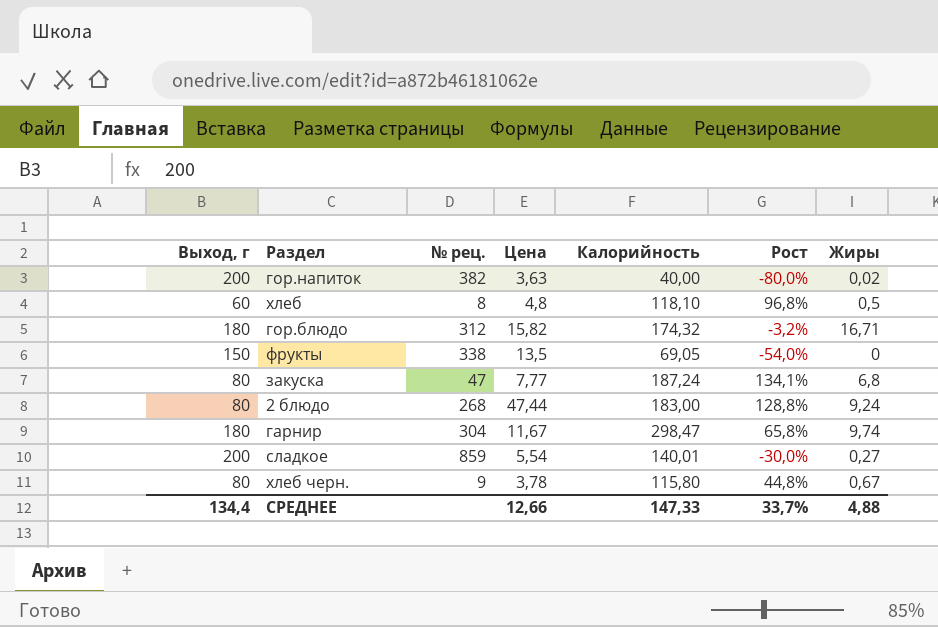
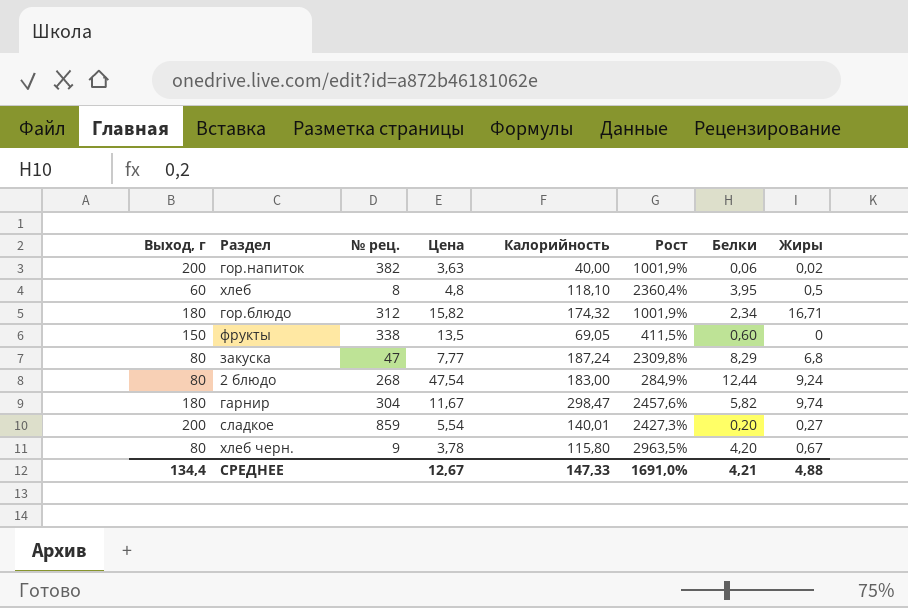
column Рост | formula: ([Калорийность] - [Выход, г]) / [Выход, г] -> ([Калорийность] - [Цена]) / [Цена]
column Белки | position: none -> 7
2 блюдо | Цена: 47,44 -> 47,54
СРЕДНЕЕ | Цена: 12,66 -> 12,67
СРЕДНЕЕ | Рост: 33,7% -> 1691,0%

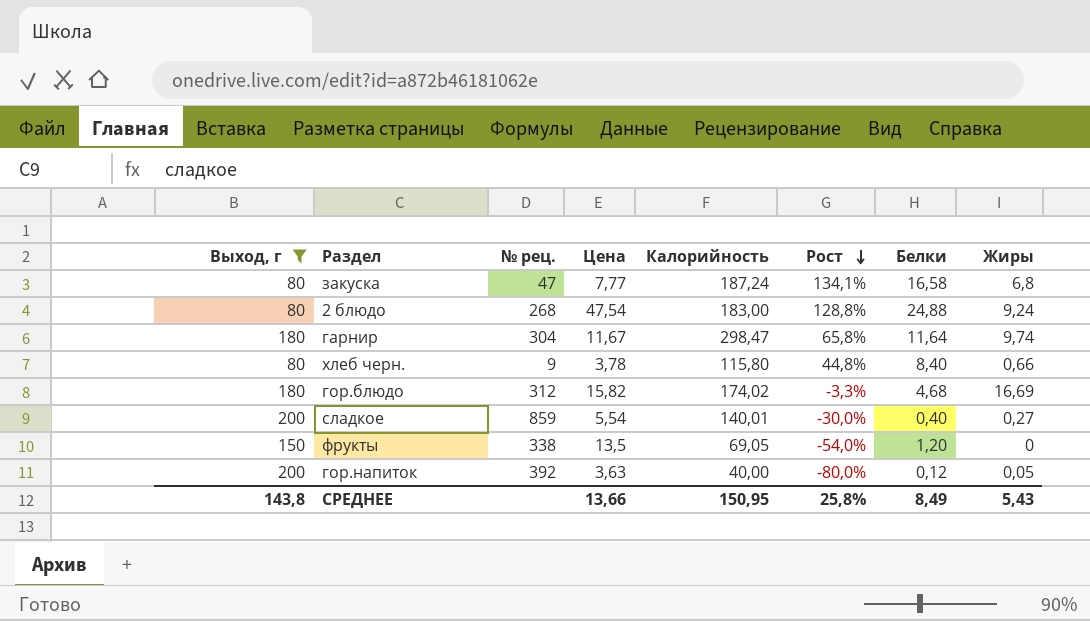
filter: none -> Выход, г != 60
row order: none -> Рост descending
column Рост | formula: ([Калорийность] - [Цена]) / [Цена] -> ([Калорийность] - [Выход, г]) / [Выход, г]
закуска | Белки: 8,29 -> 16,58
2 блюдо | Белки: 12,44 -> 24,88
гарнир | Белки: 5,82 -> 11,64
хлеб черн. | Белки: 4,20 -> 8,40
хлеб черн. | Жиры: 0,67 -> 0,66
гор.блюдо | Калорийность: 174,32 -> 174,02
гор.блюдо | Белки: 2,34 -> 4,68
гор.блюдо | Жиры: 16,71 -> 16,69
сладкое | Белки: 0,20 -> 0,40
фрукты | Белки: 0,60 -> 1,20
гор.напиток | № рец.: 382 -> 392
гор.напиток | Белки: 0,06 -> 0,12
гор.напиток | Жиры: 0,02 -> 0,05
СРЕДНЕЕ | Выход, г: 134,4 -> 143,8
СРЕДНЕЕ | Цена: 12,67 -> 13,66
СРЕДНЕЕ | Калорийность: 147,33 -> 150,95
СРЕДНЕЕ | Рост: 1691,0% -> 25,8%
СРЕДНЕЕ | Белки: 4,21 -> 8,49
СРЕДНЕЕ | Жиры: 4,88 -> 5,43

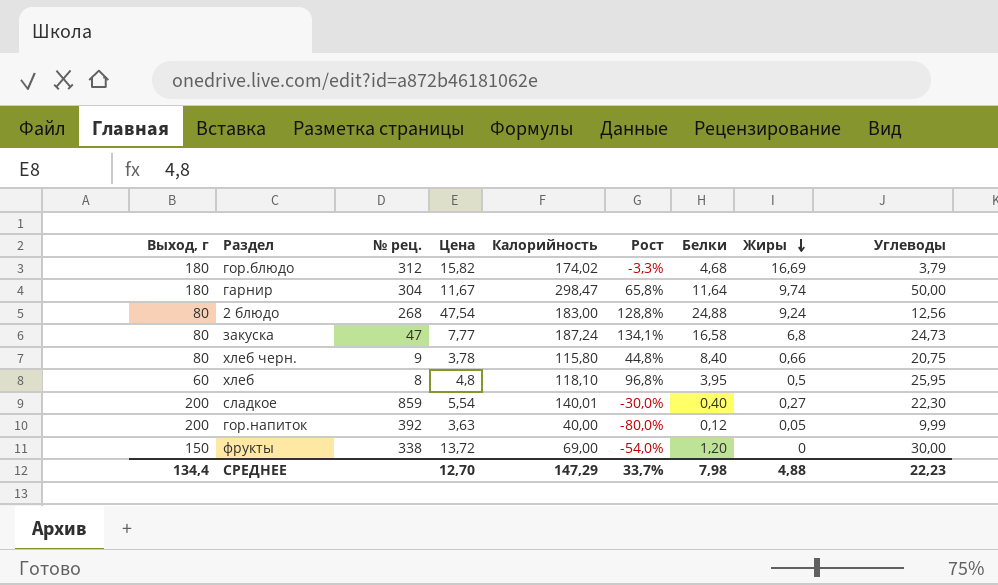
filter: Выход, г != 60 -> none
row order: Рост descending -> Жиры descending
column Углеводы | position: none -> 9
фрукты | Цена: 13,5 -> 13,72
фрукты | Калорийность: 69,05 -> 69,00
СРЕДНЕЕ | Выход, г: 143,8 -> 134,4
СРЕДНЕЕ | Цена: 13,66 -> 12,70
СРЕДНЕЕ | Калорийность: 150,95 -> 147,29
СРЕДНЕЕ | Рост: 25,8% -> 33,7%
СРЕДНЕЕ | Белки: 8,49 -> 7,98
СРЕДНЕЕ | Жиры: 5,43 -> 4,88

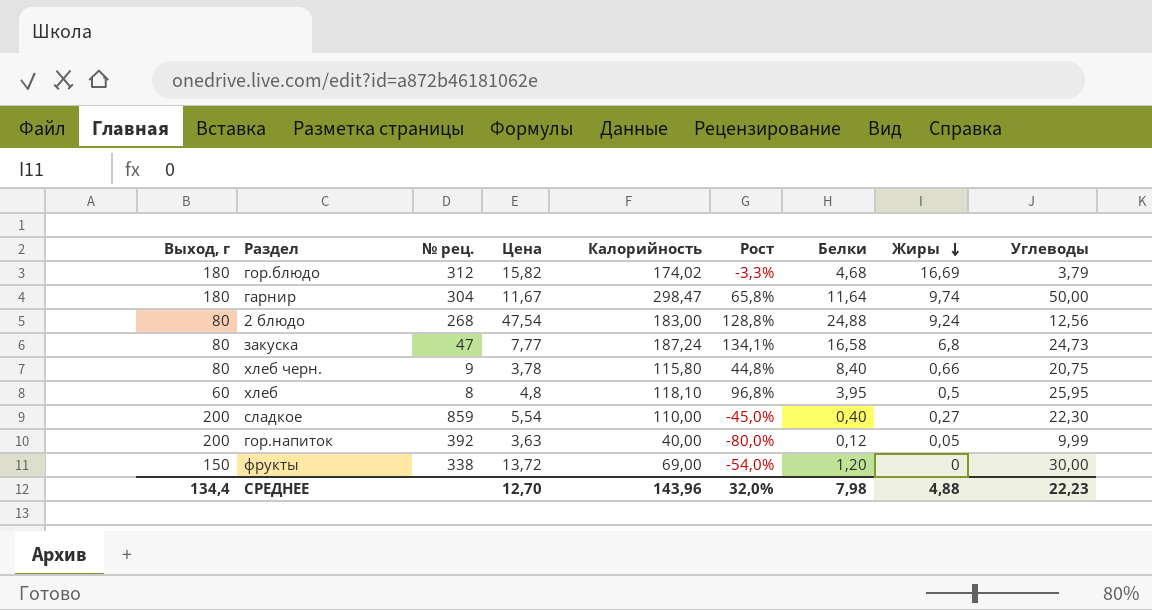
сладкое | Калорийность: 140,01 -> 110,00
сладкое | Рост: -30,0% -> -45,0%
СРЕДНЕЕ | Калорийность: 147,29 -> 143,96
СРЕДНЕЕ | Рост: 33,7% -> 32,0%

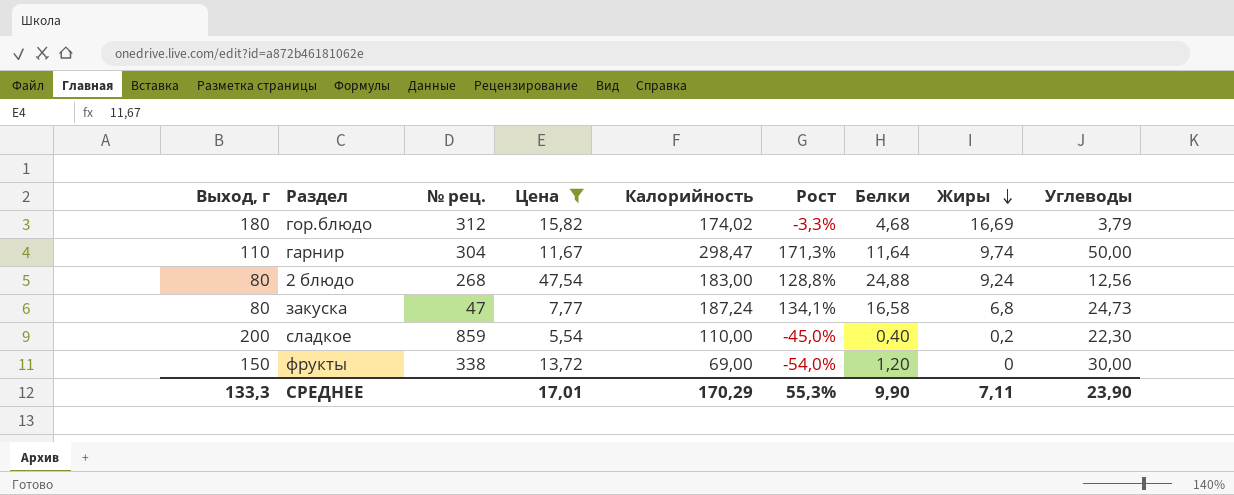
filter: none -> Цена >= 5,54
гарнир | Выход, г: 180 -> 110
гарнир | Рост: 65,8% -> 171,3%
сладкое | Жиры: 0,27 -> 0,2
СРЕДНЕЕ | Выход, г: 134,4 -> 133,3
СРЕДНЕЕ | Цена: 12,70 -> 17,01
СРЕДНЕЕ | Калорийность: 143,96 -> 170,29
СРЕДНЕЕ | Рост: 32,0% -> 55,3%
СРЕДНЕЕ | Белки: 7,98 -> 9,90
СРЕДНЕЕ | Жиры: 4,88 -> 7,11
СРЕДНЕЕ | Углеводы: 22,23 -> 23,90

